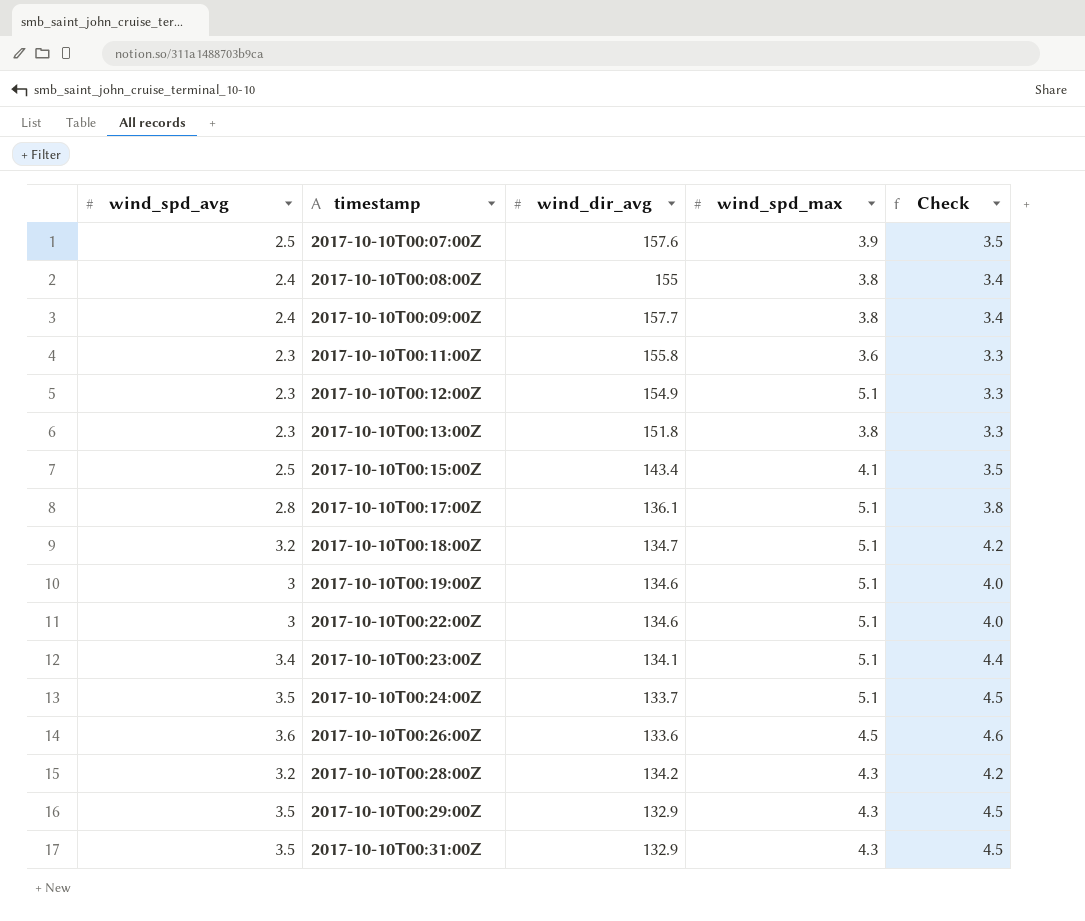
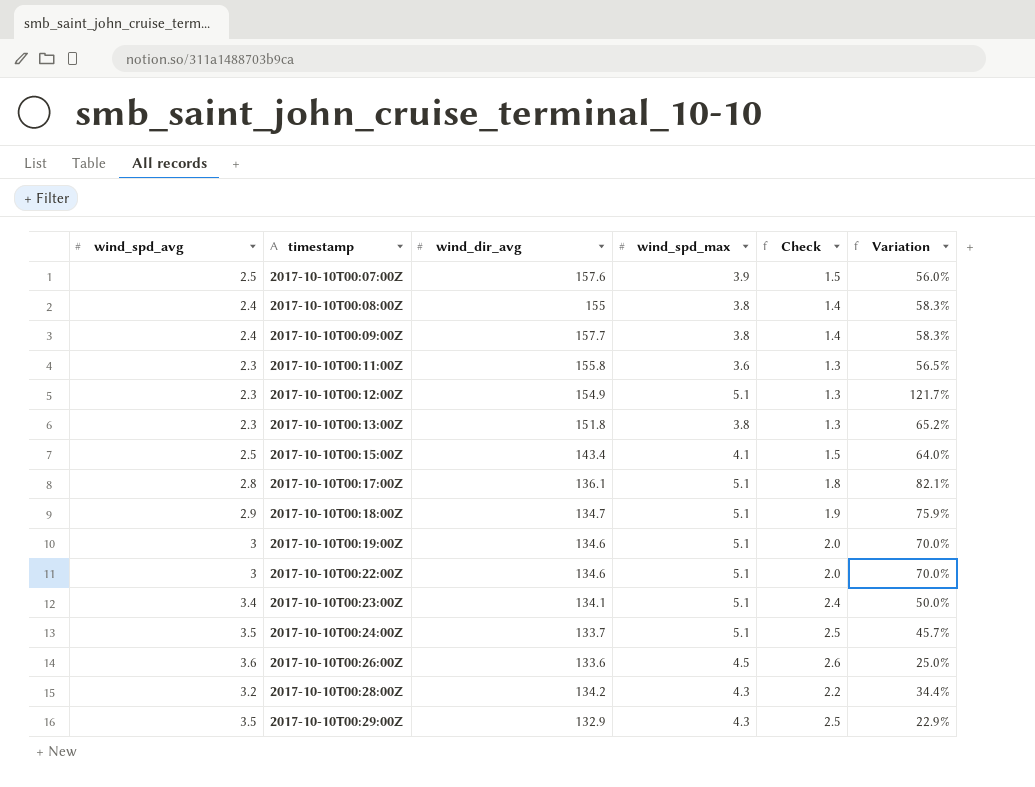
column Check | formula: [wind_spd_avg] + 1 -> [wind_spd_avg] - 1
column Variation | formula: none -> ([wind_spd_max] - [wind_spd_avg]) / [wind_spd_avg]
row 2017-10-10T00:31:00Z: 3.5 | 132.9 | 4.3 | 4.5 -> none
2017-10-10T00:18:00Z | wind_spd_avg: 3.2 -> 2.9

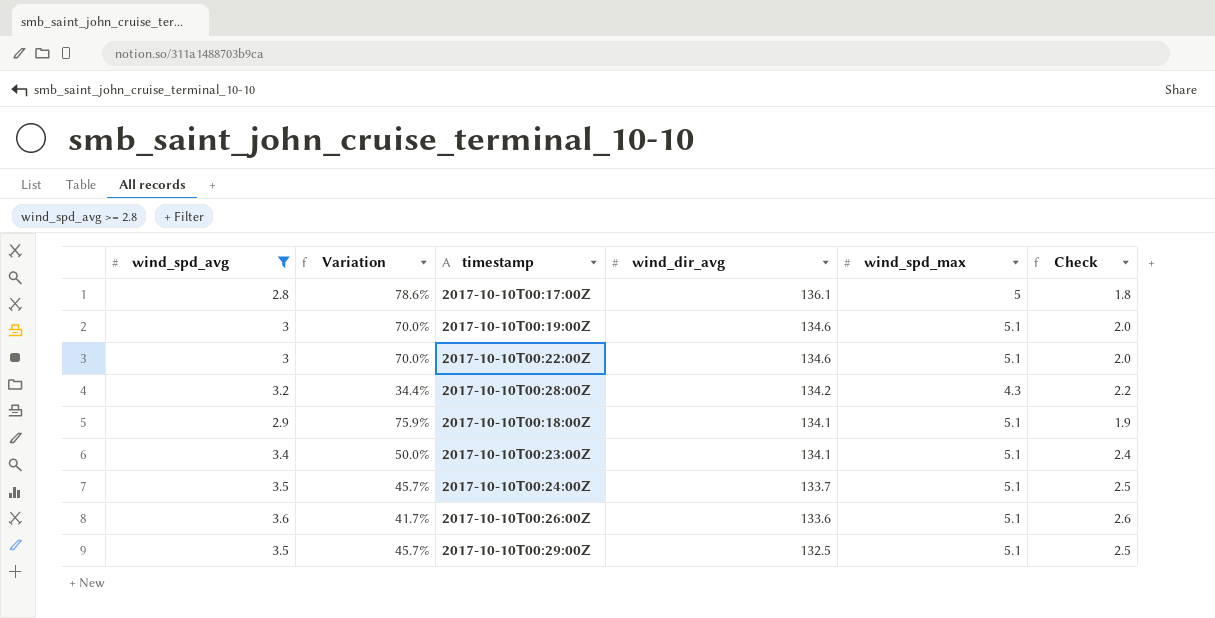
filter: none -> wind_spd_avg >= 2.8
row order: timestamp ascending -> wind_dir_avg descending
column Variation | position: 6 -> 2
2017-10-10T00:17:00Z | Variation: 82.1% -> 78.6%
2017-10-10T00:17:00Z | wind_spd_max: 5.1 -> 5
2017-10-10T00:18:00Z | wind_dir_avg: 134.7 -> 134.1
2017-10-10T00:26:00Z | Variation: 25.0% -> 41.7%
2017-10-10T00:26:00Z | wind_spd_max: 4.5 -> 5.1
2017-10-10T00:29:00Z | Variation: 22.9% -> 45.7%
2017-10-10T00:29:00Z | wind_dir_avg: 132.9 -> 132.5
2017-10-10T00:29:00Z | wind_spd_max: 4.3 -> 5.1

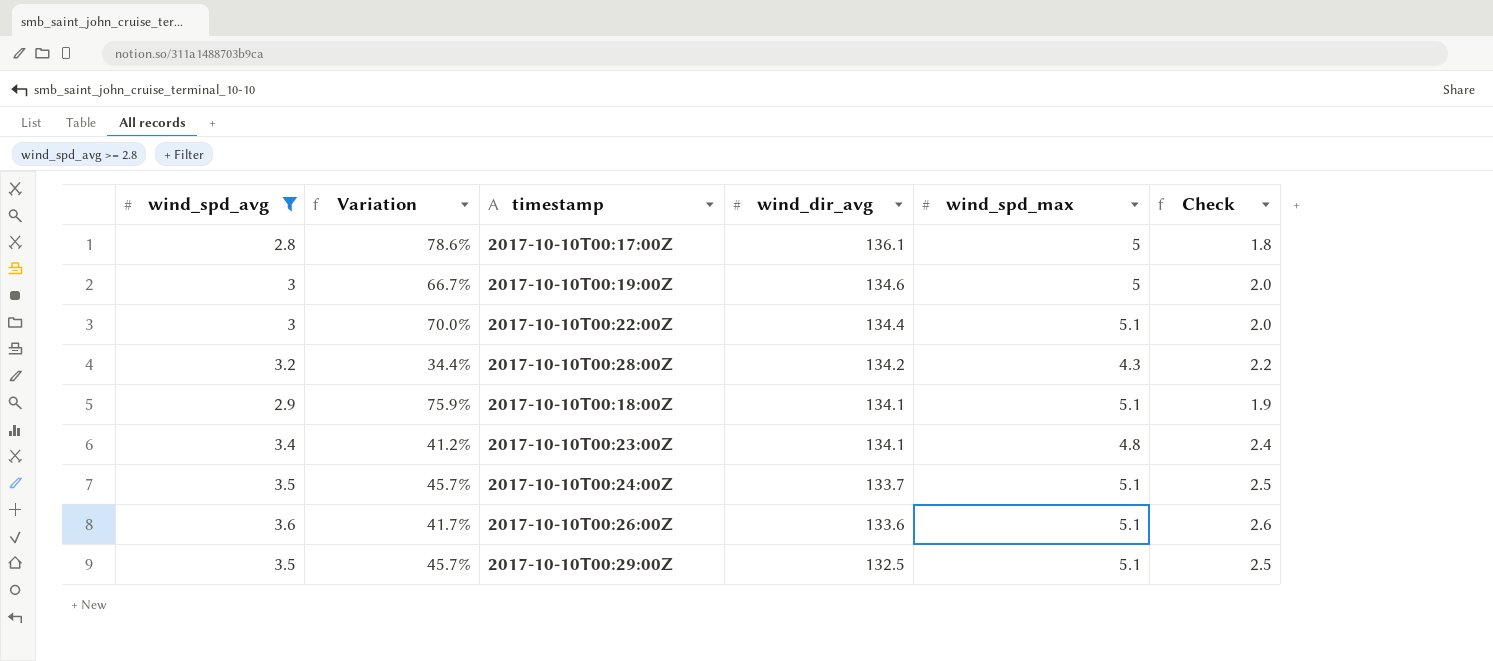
2017-10-10T00:19:00Z | Variation: 70.0% -> 66.7%
2017-10-10T00:19:00Z | wind_spd_max: 5.1 -> 5
2017-10-10T00:22:00Z | wind_dir_avg: 134.6 -> 134.4
2017-10-10T00:23:00Z | Variation: 50.0% -> 41.2%
2017-10-10T00:23:00Z | wind_spd_max: 5.1 -> 4.8

